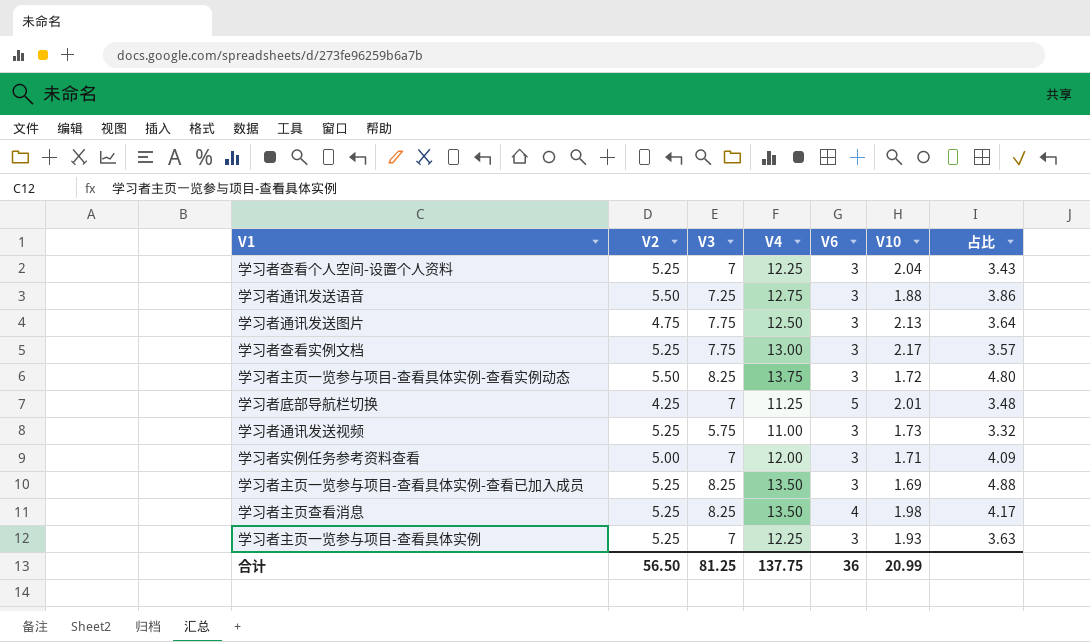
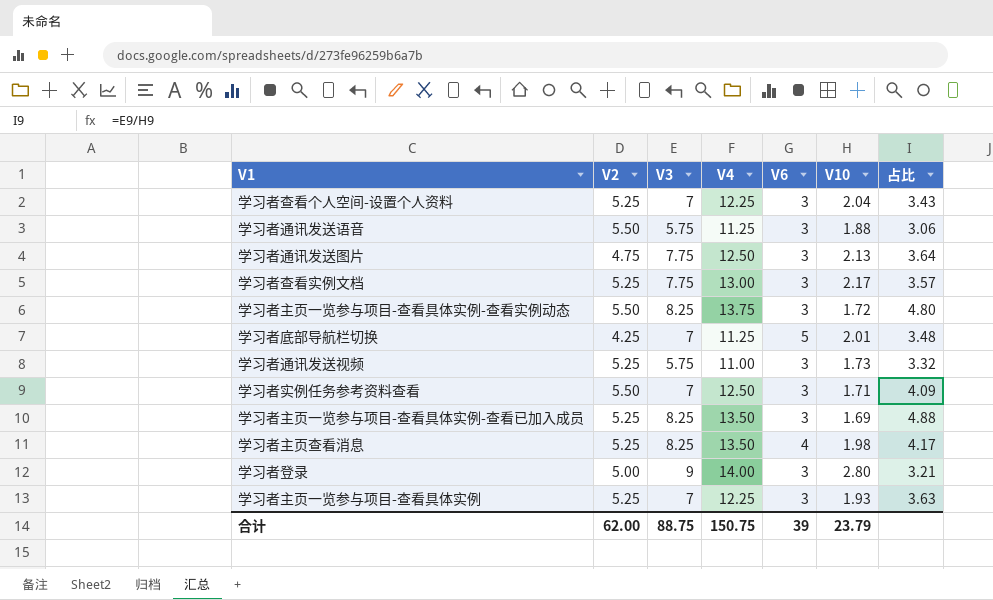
学习者通讯发送语音 | V3: 7.25 -> 5.75
学习者通讯发送语音 | V4: 12.75 -> 11.25
学习者通讯发送语音 | 占比: 3.86 -> 3.06
学习者实例任务参考资料查看 | V2: 5.00 -> 5.50
学习者实例任务参考资料查看 | V4: 12.00 -> 12.50
row 学习者登录: none -> 5.00 | 9 | 14.00 | 3 | 2.80 | 3.21
合计 | V2: 56.50 -> 62.00
合计 | V3: 81.25 -> 88.75
合计 | V4: 137.75 -> 150.75
合计 | V6: 36 -> 39
合计 | V10: 20.99 -> 23.79

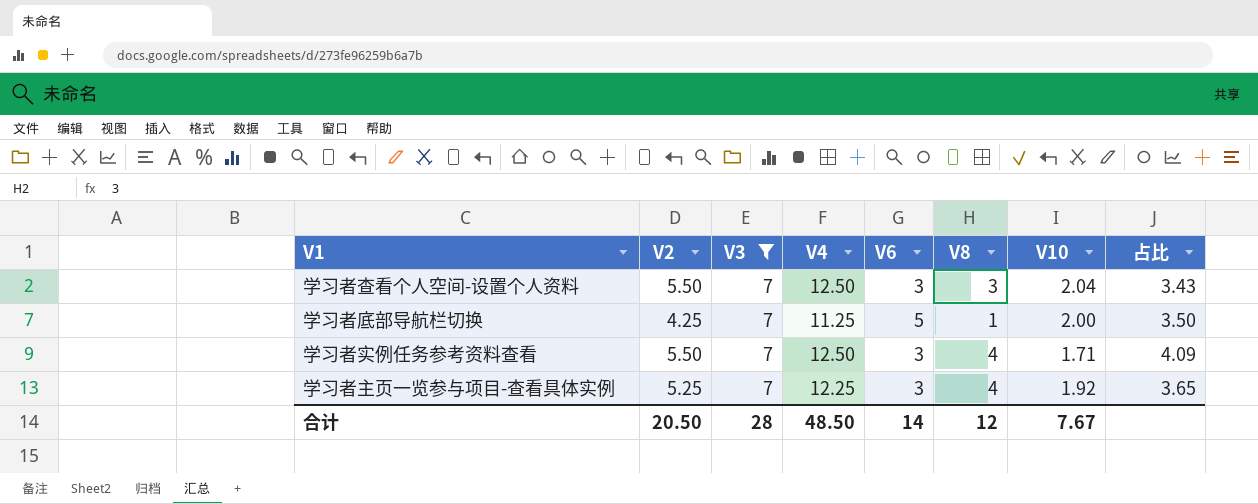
filter: none -> V3 = 7
column V8 | position: none -> 6
学习者查看个人空间-设置个人资料 | V2: 5.25 -> 5.50
学习者查看个人空间-设置个人资料 | V4: 12.25 -> 12.50
学习者底部导航栏切换 | V10: 2.01 -> 2.00
学习者底部导航栏切换 | 占比: 3.48 -> 3.50
学习者主页一览参与项目-查看具体实例 | V10: 1.93 -> 1.92
学习者主页一览参与项目-查看具体实例 | 占比: 3.63 -> 3.65
合计 | V2: 62.00 -> 20.50
合计 | V3: 88.75 -> 28
合计 | V4: 150.75 -> 48.50
合计 | V6: 39 -> 14
合计 | V10: 23.79 -> 7.67

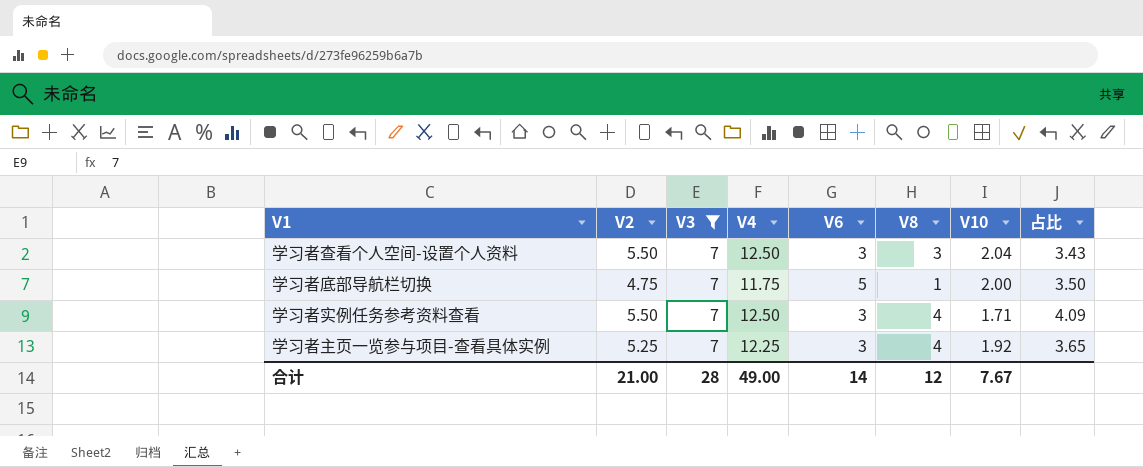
学习者底部导航栏切换 | V2: 4.25 -> 4.75
学习者底部导航栏切换 | V4: 11.25 -> 11.75
合计 | V2: 20.50 -> 21.00
合计 | V4: 48.50 -> 49.00

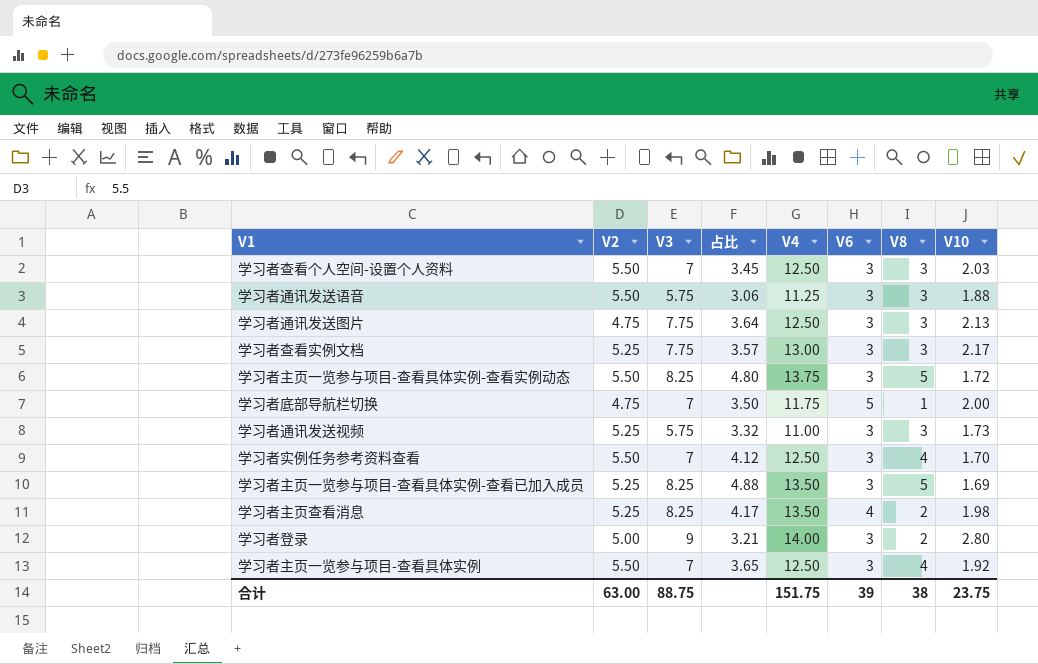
filter: V3 = 7 -> none
column 占比 | position: 8 -> 4
学习者查看个人空间-设置个人资料 | 占比: 3.43 -> 3.45
学习者查看个人空间-设置个人资料 | V10: 2.04 -> 2.03
学习者实例任务参考资料查看 | 占比: 4.09 -> 4.12
学习者实例任务参考资料查看 | V10: 1.71 -> 1.70
学习者主页一览参与项目-查看具体实例 | V2: 5.25 -> 5.50
学习者主页一览参与项目-查看具体实例 | V4: 12.25 -> 12.50
合计 | V2: 21.00 -> 63.00
合计 | V3: 28 -> 88.75
合计 | V4: 49.00 -> 151.75
合计 | V6: 14 -> 39
合计 | V8: 12 -> 38
合计 | V10: 7.67 -> 23.75

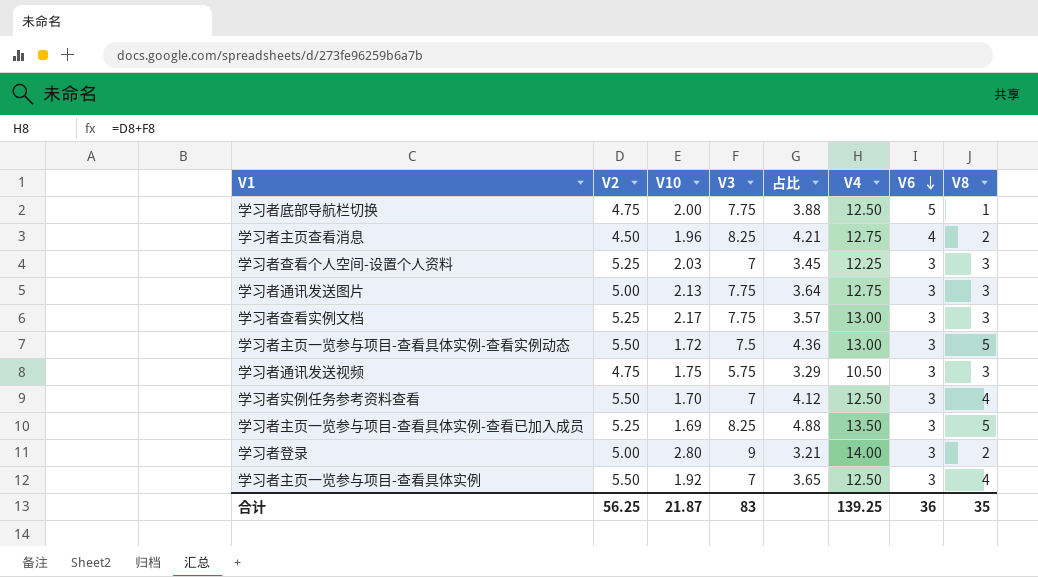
row order: none -> V6 descending
column V10 | position: 8 -> 3
row 学习者通讯发送语音: 5.50 | 5.75 | 3.06 | 11.25 | 3 | 3 | 1.88 -> none
学习者底部导航栏切换 | V3: 7 -> 7.75
学习者底部导航栏切换 | 占比: 3.50 -> 3.88
学习者底部导航栏切换 | V4: 11.75 -> 12.50
学习者主页查看消息 | V2: 5.25 -> 4.50
学习者主页查看消息 | V10: 1.98 -> 1.96
学习者主页查看消息 | 占比: 4.17 -> 4.21
学习者主页查看消息 | V4: 13.50 -> 12.75
学习者查看个人空间-设置个人资料 | V2: 5.50 -> 5.25
学习者查看个人空间-设置个人资料 | V4: 12.50 -> 12.25
学习者通讯发送图片 | V2: 4.75 -> 5.00
学习者通讯发送图片 | V4: 12.50 -> 12.75
学习者主页一览参与项目-查看具体实例-查看实例动态 | V3: 8.25 -> 7.5
学习者主页一览参与项目-查看具体实例-查看实例动态 | 占比: 4.80 -> 4.36
学习者主页一览参与项目-查看具体实例-查看实例动态 | V4: 13.75 -> 13.00
学习者通讯发送视频 | V2: 5.25 -> 4.75
学习者通讯发送视频 | V10: 1.73 -> 1.75
学习者通讯发送视频 | 占比: 3.32 -> 3.29
学习者通讯发送视频 | V4: 11.00 -> 10.50
合计 | V2: 63.00 -> 56.25
合计 | V10: 23.75 -> 21.87
合计 | V3: 88.75 -> 83
合计 | V4: 151.75 -> 139.25
合计 | V6: 39 -> 36
合计 | V8: 38 -> 35

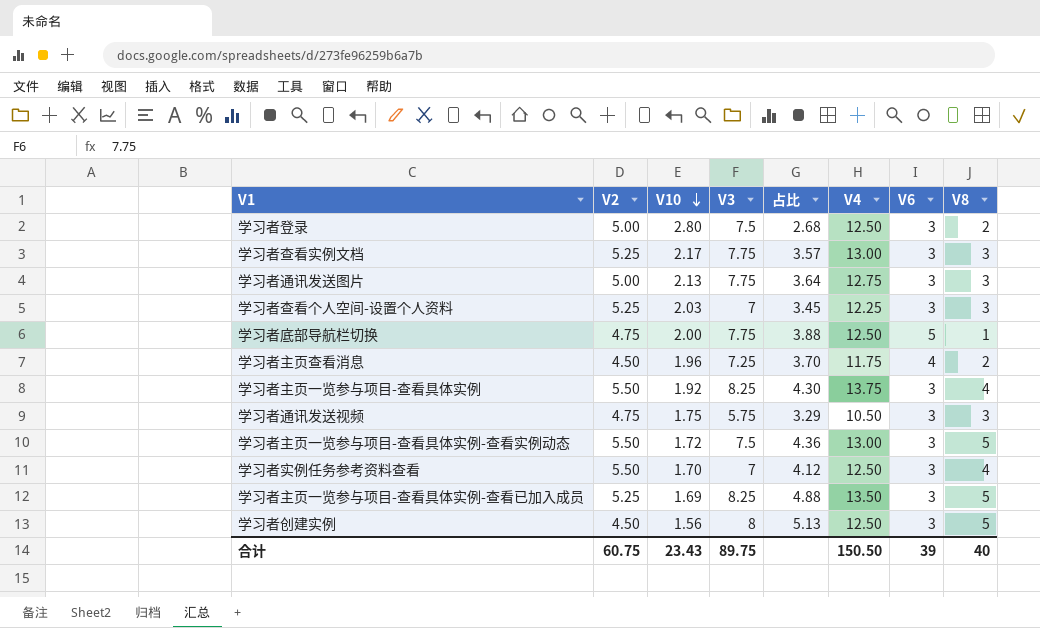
row order: V6 descending -> V10 descending
学习者登录 | V3: 9 -> 7.5
学习者登录 | 占比: 3.21 -> 2.68
学习者登录 | V4: 14.00 -> 12.50
学习者主页查看消息 | V3: 8.25 -> 7.25
学习者主页查看消息 | 占比: 4.21 -> 3.70
学习者主页查看消息 | V4: 12.75 -> 11.75
学习者主页一览参与项目-查看具体实例 | V3: 7 -> 8.25
学习者主页一览参与项目-查看具体实例 | 占比: 3.65 -> 4.30
学习者主页一览参与项目-查看具体实例 | V4: 12.50 -> 13.75
row 学习者创建实例: none -> 4.50 | 1.56 | 8 | 5.13 | 12.50 | 3 | 5
合计 | V2: 56.25 -> 60.75
合计 | V10: 21.87 -> 23.43
合计 | V3: 83 -> 89.75
合计 | V4: 139.25 -> 150.50
合计 | V6: 36 -> 39
合计 | V8: 35 -> 40

